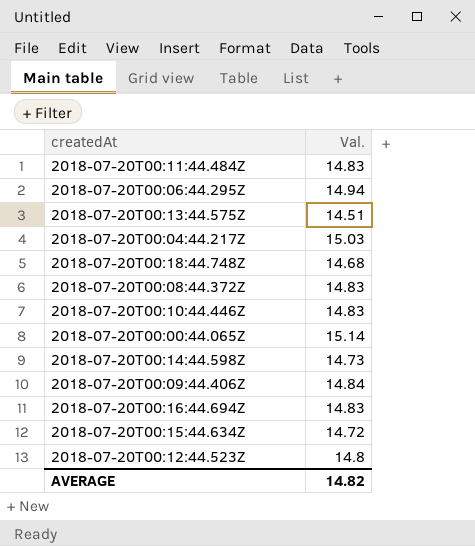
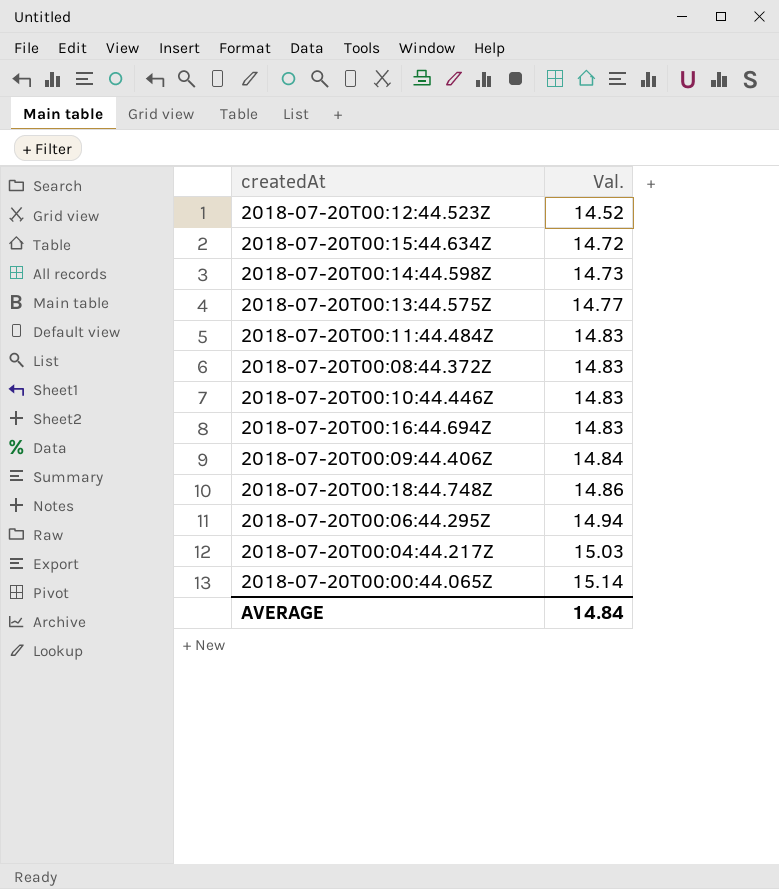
row order: none -> Val. ascending
2018-07-20T00:12:44.523Z | Val.: 14.8 -> 14.52
2018-07-20T00:13:44.575Z | Val.: 14.51 -> 14.77
2018-07-20T00:18:44.748Z | Val.: 14.68 -> 14.86
AVERAGE | Val.: 14.82 -> 14.84

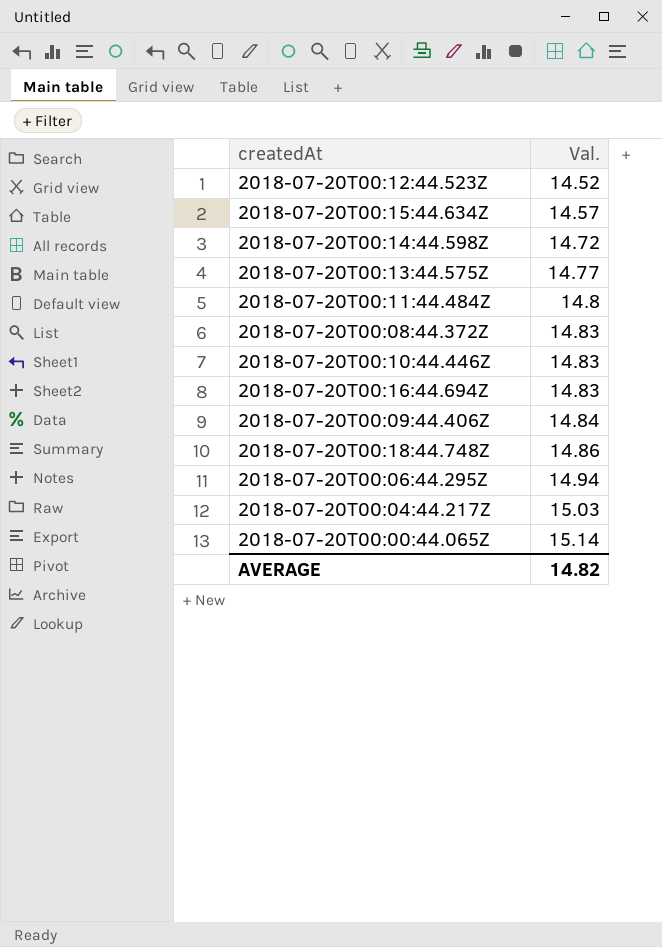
2018-07-20T00:15:44.634Z | Val.: 14.72 -> 14.57
2018-07-20T00:14:44.598Z | Val.: 14.73 -> 14.72
2018-07-20T00:11:44.484Z | Val.: 14.83 -> 14.8
AVERAGE | Val.: 14.84 -> 14.82

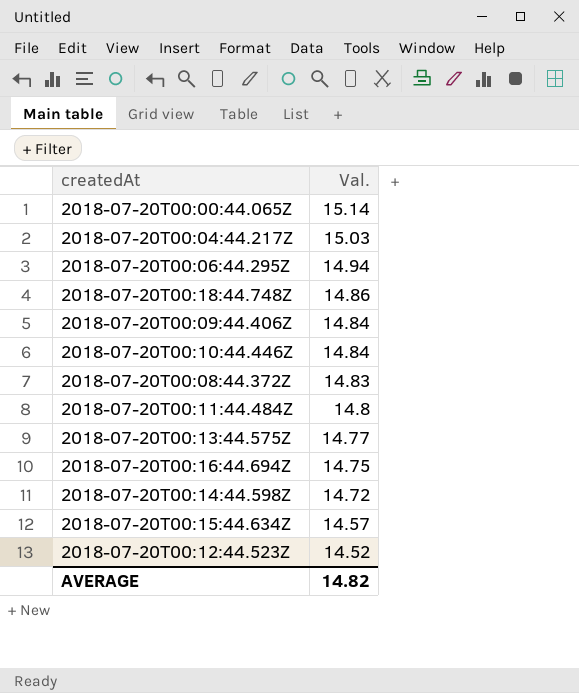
row order: Val. ascending -> Val. descending
2018-07-20T00:10:44.446Z | Val.: 14.83 -> 14.84
2018-07-20T00:16:44.694Z | Val.: 14.83 -> 14.75

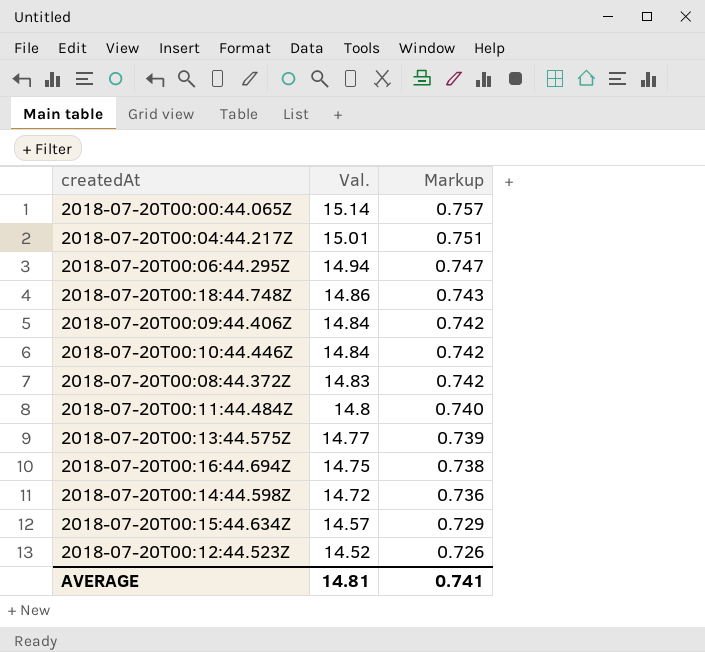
column Markup | formula: none -> [Val.] * 0.05
2018-07-20T00:04:44.217Z | Val.: 15.03 -> 15.01
AVERAGE | Val.: 14.82 -> 14.81

